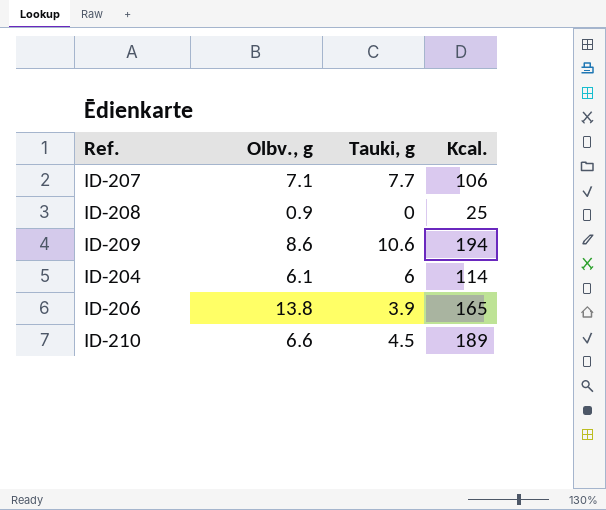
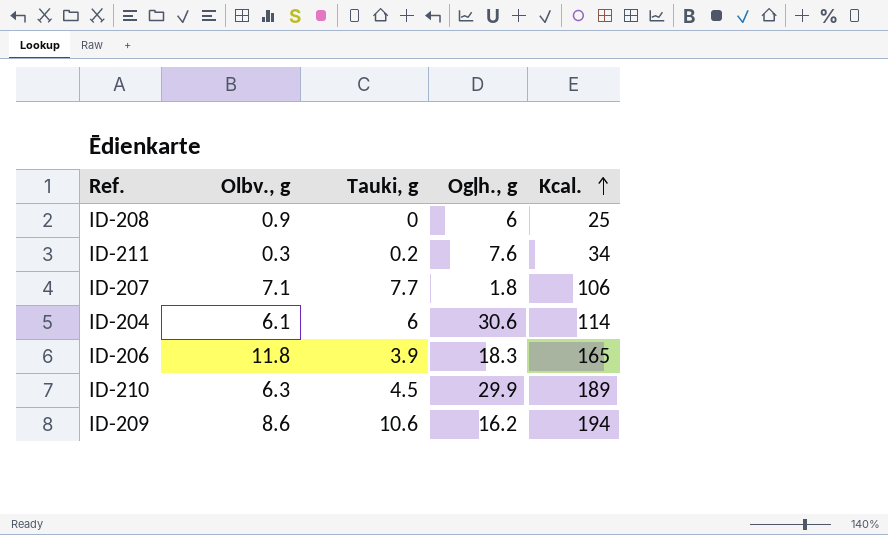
row order: none -> Kcal. ascending
column Ogļh., g | position: none -> 4
row ID-211: none -> 0.3 | 0.2 | 7.6 | 34
ID-206 | Olbv., g: 13.8 -> 11.8
ID-210 | Olbv., g: 6.6 -> 6.3

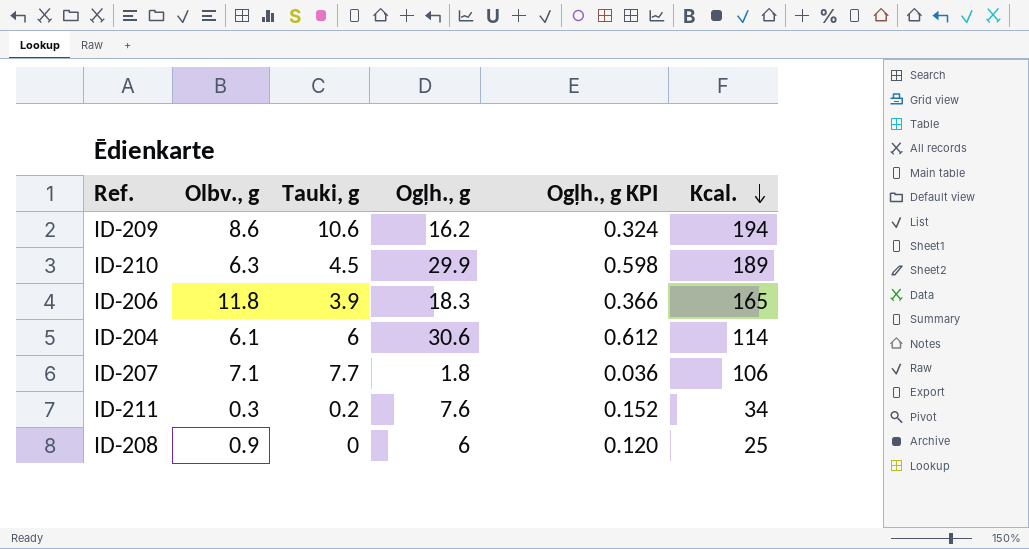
row order: Kcal. ascending -> Kcal. descending
column Ogļh., g KPI | formula: none -> [Ogļh., g] * 0.02

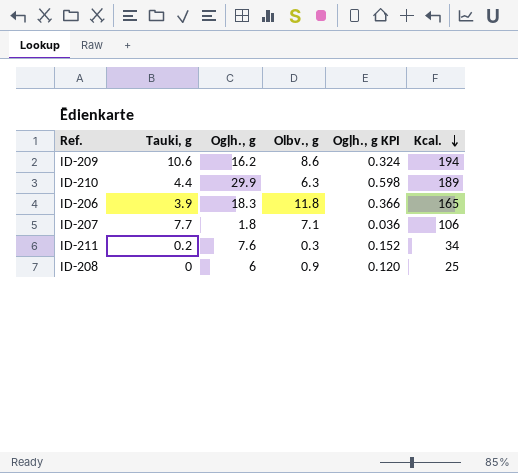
column Olbv., g | position: 2 -> 4
row ID-204: 6.1 | 6 | 30.6 | 0.612 | 114 -> none
ID-210 | Tauki, g: 4.5 -> 4.4

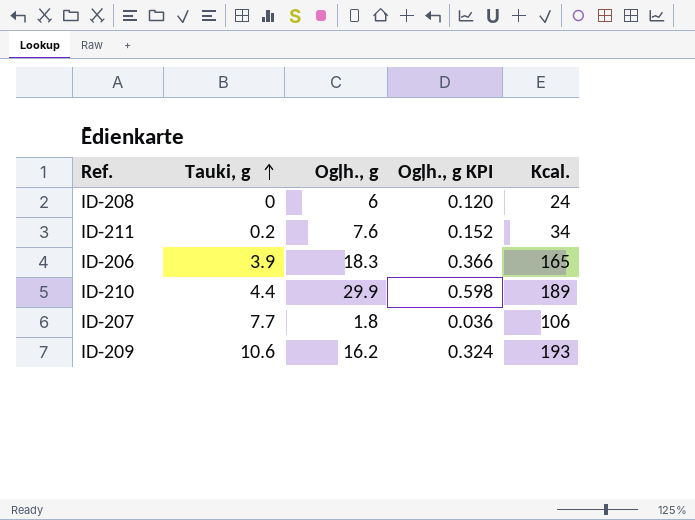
row order: Kcal. descending -> Tauki, g ascending
column Olbv., g | position: 4 -> none
ID-208 | Kcal.: 25 -> 24
ID-209 | Kcal.: 194 -> 193

